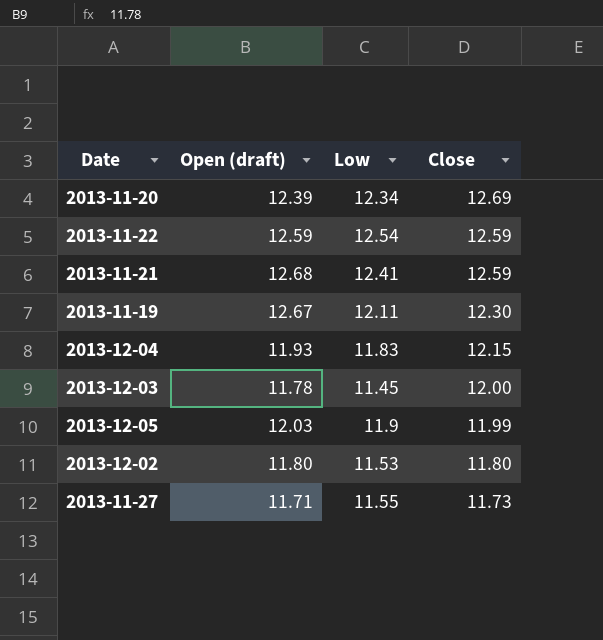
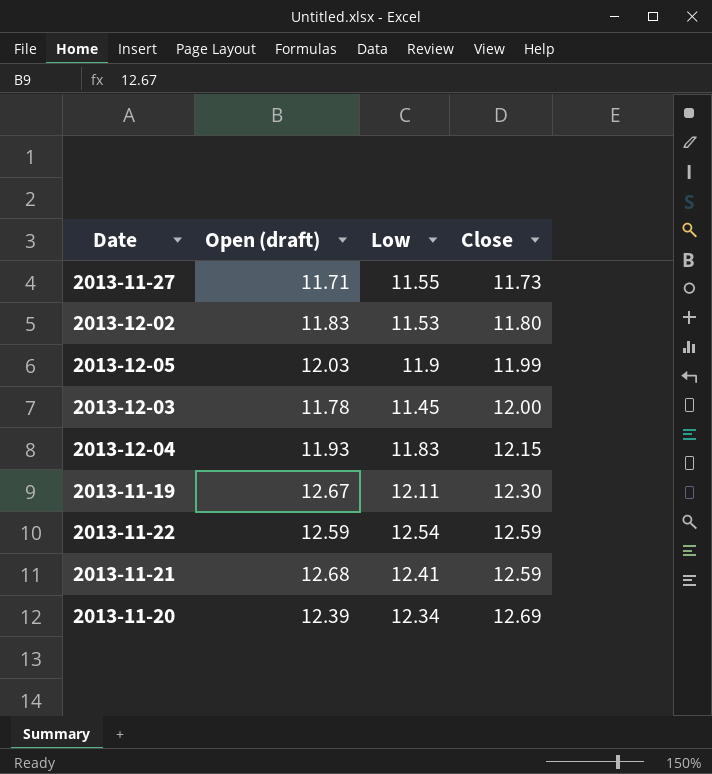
row order: Close descending -> Close ascending
2013-12-02 | Open (draft): 11.80 -> 11.83

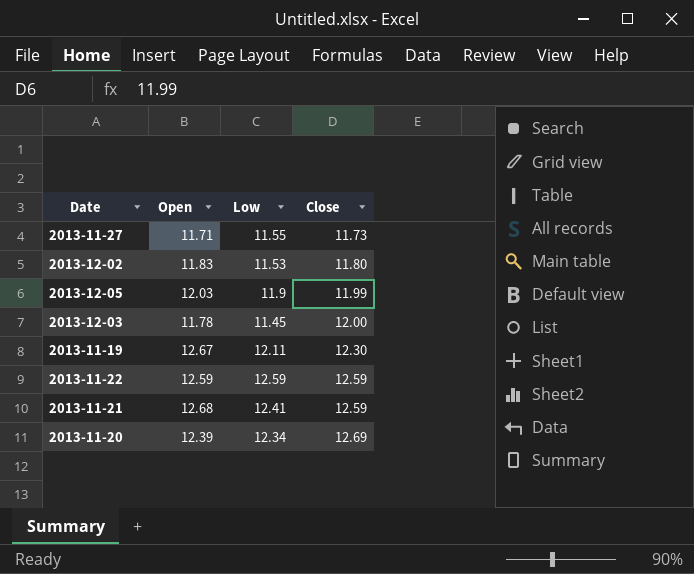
column name: Open (draft) -> Open
row 2013-12-04: 11.93 | 11.83 | 12.15 -> none
2013-11-22 | Low: 12.54 -> 12.59

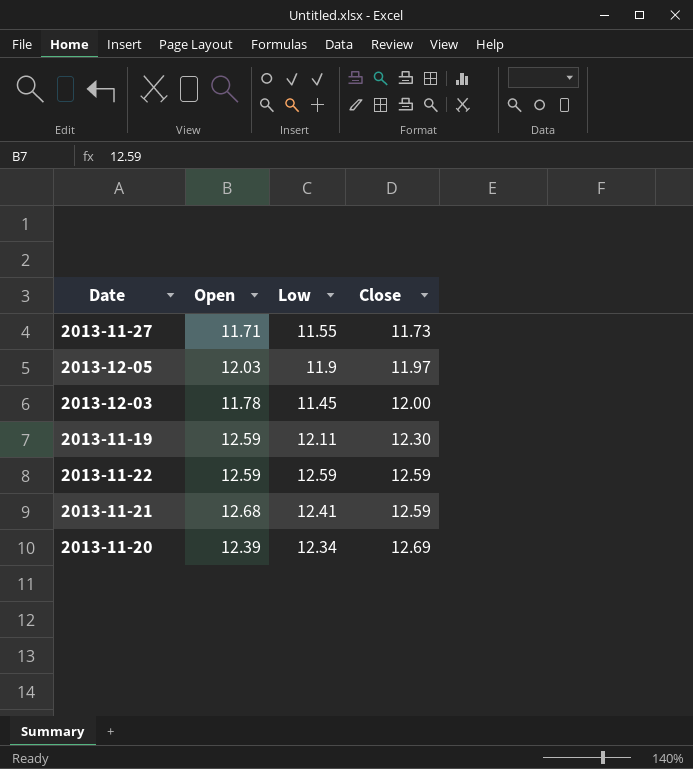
row 2013-12-02: 11.83 | 11.53 | 11.80 -> none
2013-12-05 | Close: 11.99 -> 11.97
2013-11-19 | Open: 12.67 -> 12.59

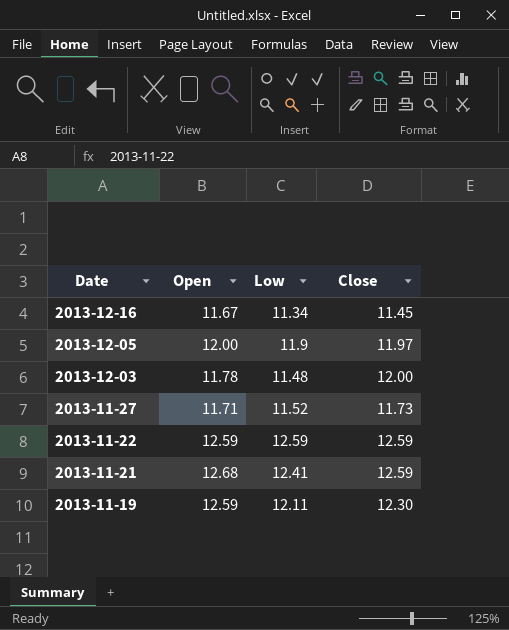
row order: Close ascending -> Date descending
row 2013-11-20: 12.39 | 12.34 | 12.69 -> none
row 2013-12-16: none -> 11.67 | 11.34 | 11.45
2013-12-05 | Open: 12.03 -> 12.00
2013-12-03 | Low: 11.45 -> 11.48
2013-11-27 | Low: 11.55 -> 11.52

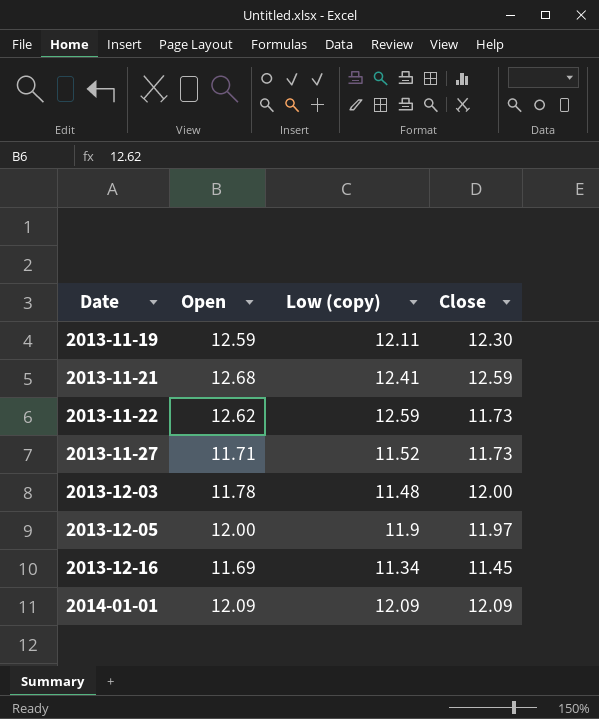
row order: Date descending -> Date ascending
column name: Low -> Low (copy)
2013-11-22 | Open: 12.59 -> 12.62
2013-11-22 | Close: 12.59 -> 11.73
2013-12-16 | Open: 11.67 -> 11.69
row 2014-01-01: none -> 12.09 | 12.09 | 12.09

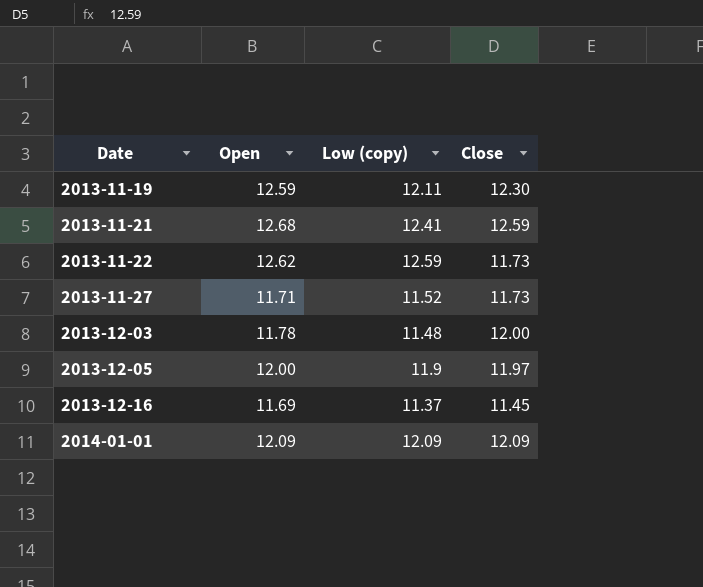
2013-12-16 | Low (copy): 11.34 -> 11.37

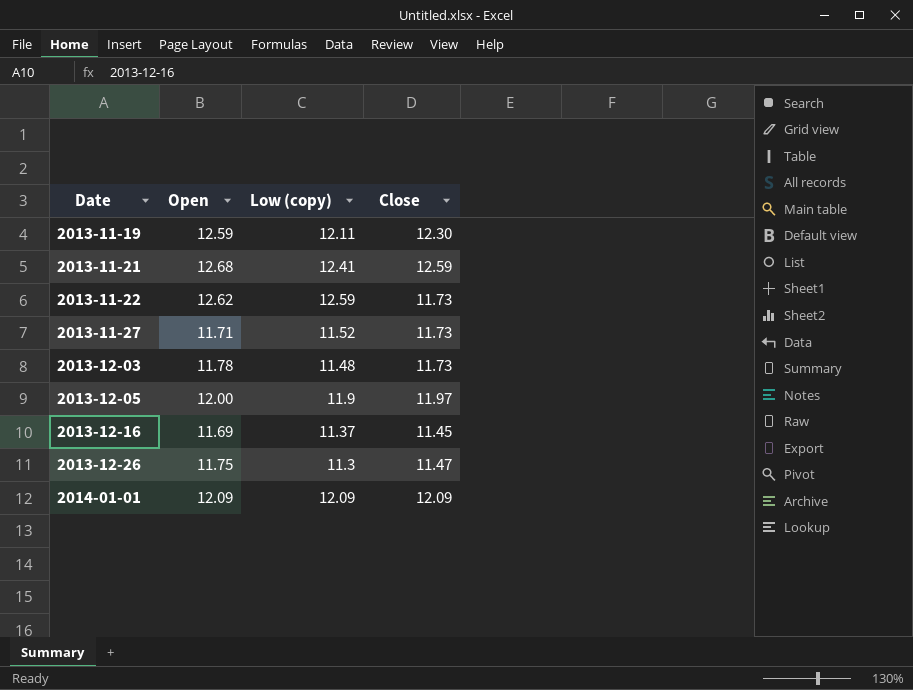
2013-12-03 | Close: 12.00 -> 11.73
row 2013-12-26: none -> 11.75 | 11.3 | 11.47

